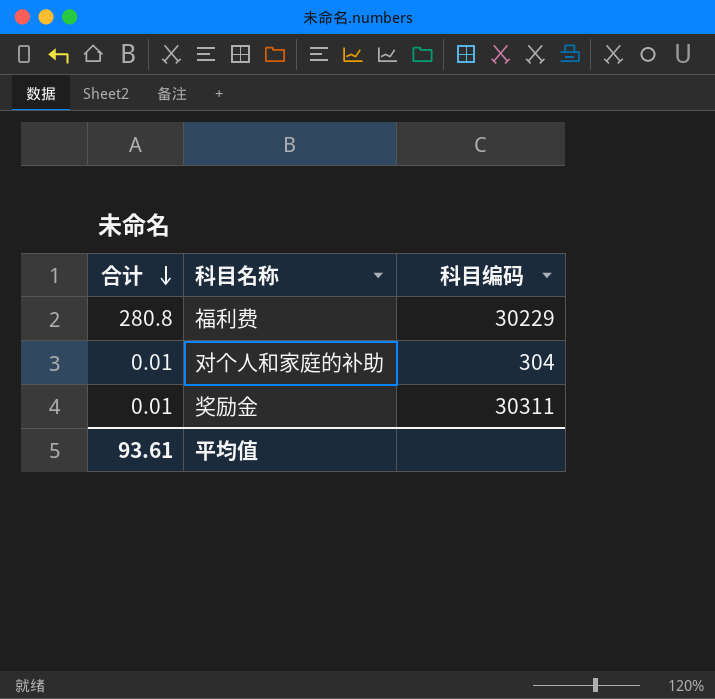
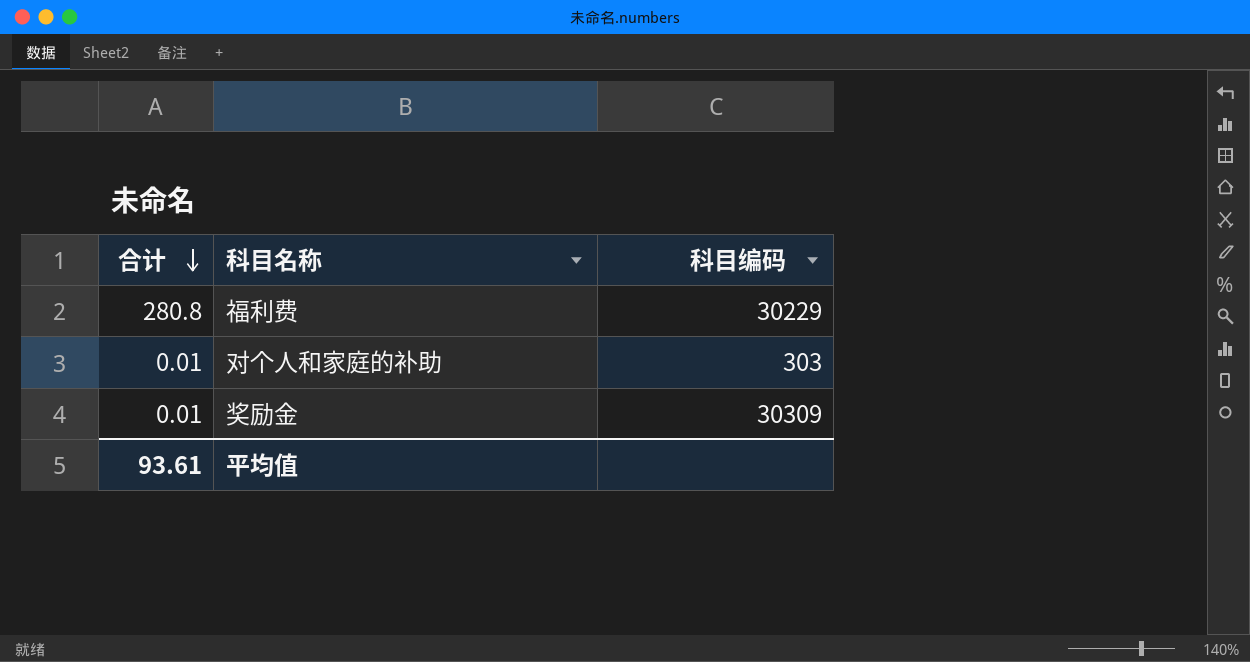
对个人和家庭的补助 | 科目编码: 304 -> 303
奖励金 | 科目编码: 30311 -> 30309

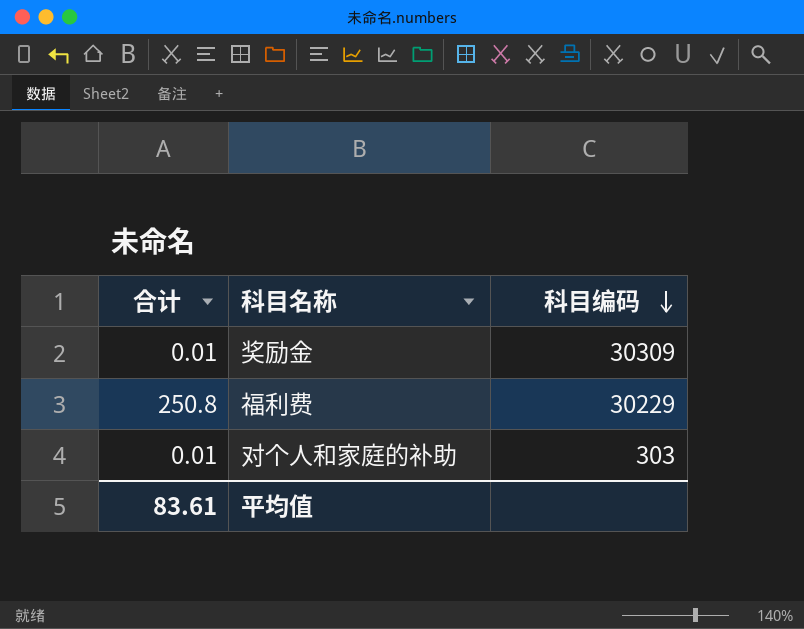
row order: 合计 descending -> 科目编码 descending
福利费 | 合计: 280.8 -> 250.8
平均值 | 合计: 93.61 -> 83.61

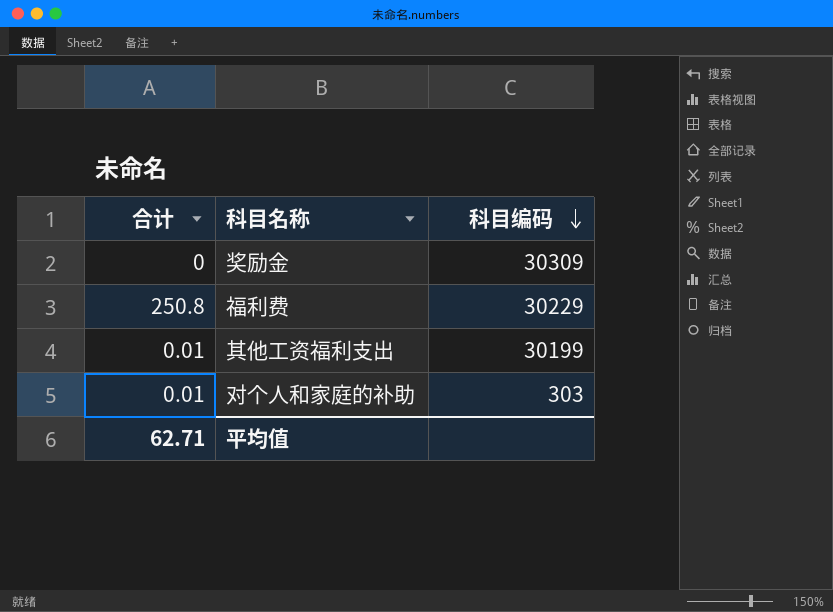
奖励金 | 合计: 0.01 -> 0
row 其他工资福利支出: none -> 0.01 | 30199
平均值 | 合计: 83.61 -> 62.71

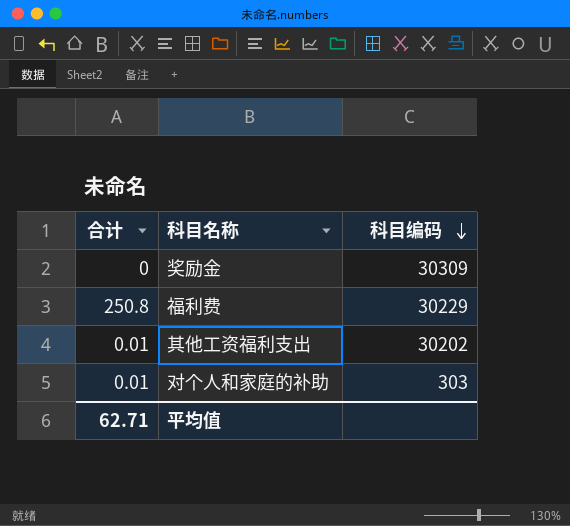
其他工资福利支出 | 科目编码: 30199 -> 30202

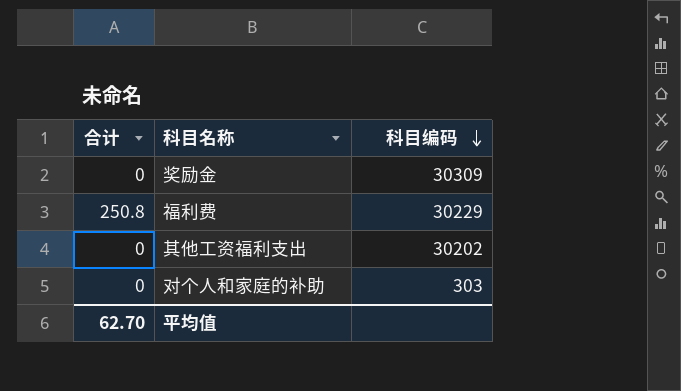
其他工资福利支出 | 合计: 0.01 -> 0
对个人和家庭的补助 | 合计: 0.01 -> 0
平均值 | 合计: 62.71 -> 62.70

